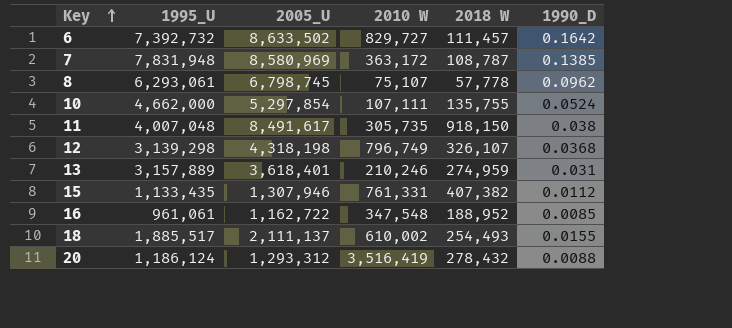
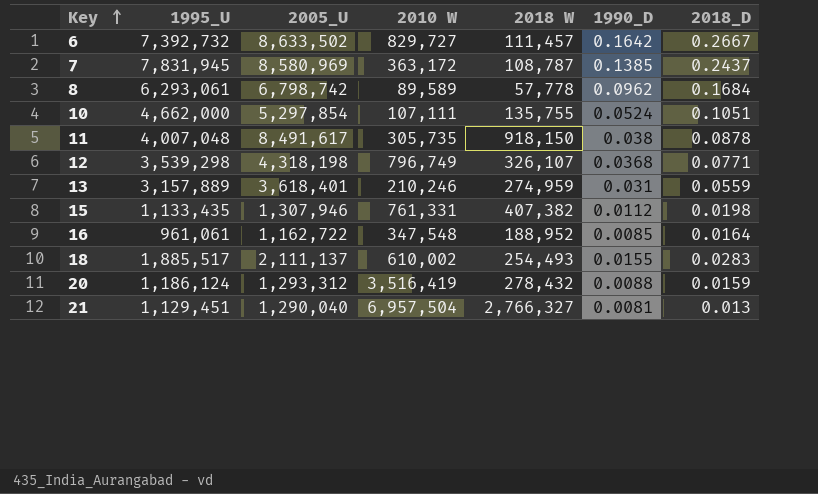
column 2018_D | position: none -> 7
7 | 1995_U: 7,831,948 -> 7,831,945
8 | 2005_U: 6,798,745 -> 6,798,742
8 | 2010 W: 75,107 -> 89,589
12 | 1995_U: 3,139,298 -> 3,539,298
row 21: none -> 1,129,451 | 1,290,040 | 6,957,504 | 2,766,327 | 0.0081 | 0.013

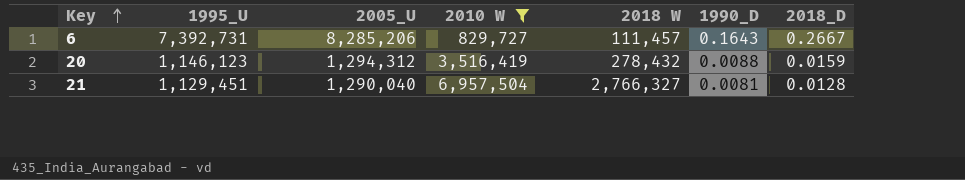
filter: none -> 2010 W >= 829,727
6 | 1995_U: 7,392,732 -> 7,392,731
6 | 2005_U: 8,633,502 -> 8,285,206
6 | 1990_D: 0.1642 -> 0.1643
20 | 1995_U: 1,186,124 -> 1,146,123
20 | 2005_U: 1,293,312 -> 1,294,312
21 | 2018_D: 0.013 -> 0.0128

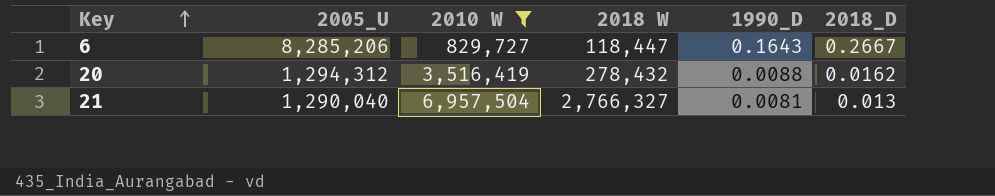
column 1995_U | position: 2 -> none
6 | 2018 W: 111,457 -> 118,447
20 | 2018_D: 0.0159 -> 0.0162
21 | 2018_D: 0.0128 -> 0.013

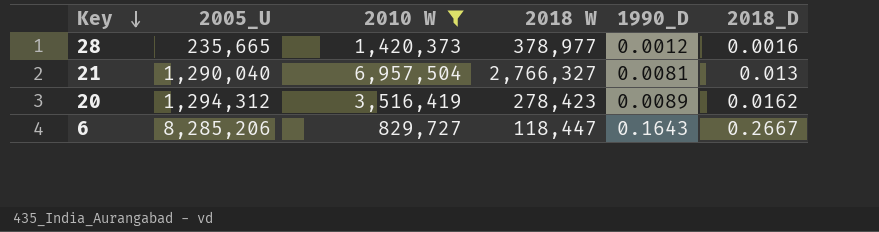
row order: Key ascending -> Key descending
row 28: none -> 235,665 | 1,420,373 | 378,977 | 0.0012 | 0.0016
20 | 2018 W: 278,432 -> 278,423
20 | 1990_D: 0.0088 -> 0.0089

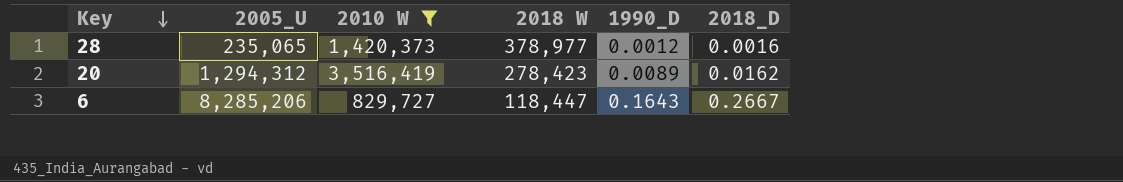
row 21: 1,290,040 | 6,957,504 | 2,766,327 | 0.0081 | 0.013 -> none
28 | 2005_U: 235,665 -> 235,065

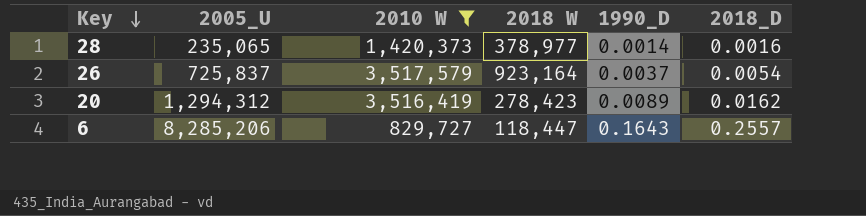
28 | 1990_D: 0.0012 -> 0.0014
row 26: none -> 725,837 | 3,517,579 | 923,164 | 0.0037 | 0.0054
6 | 2018_D: 0.2667 -> 0.2557

